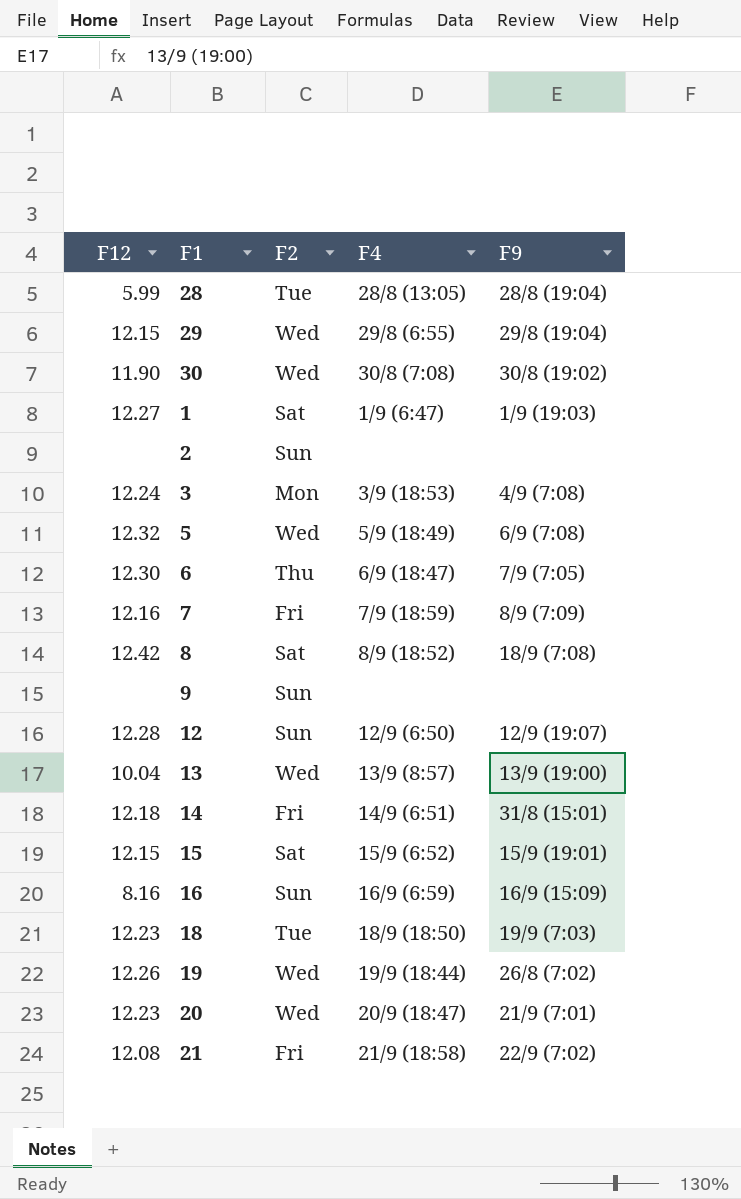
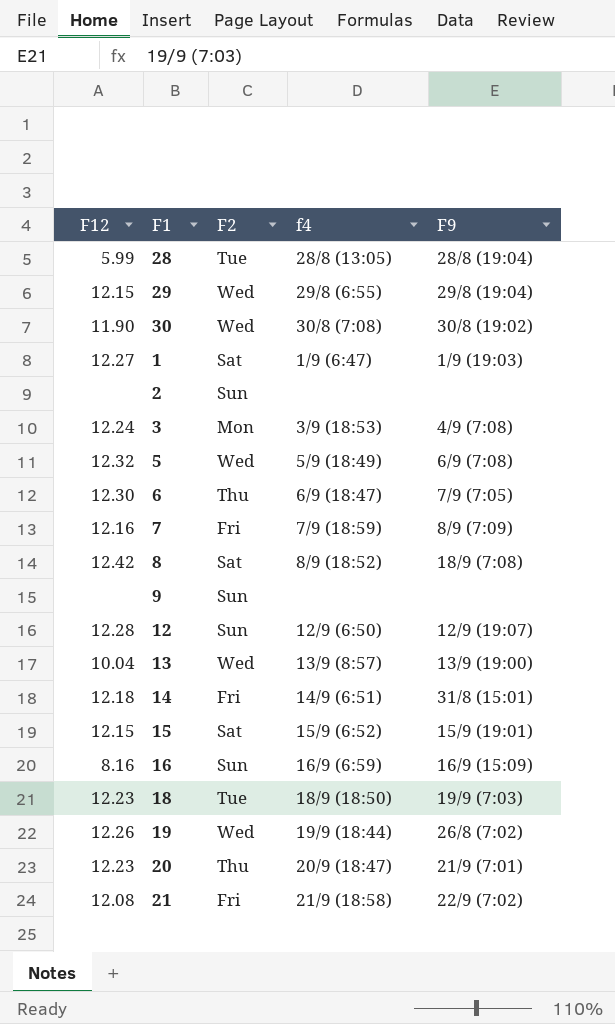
column name: F4 -> f4
20 | F2: Wed -> Thu

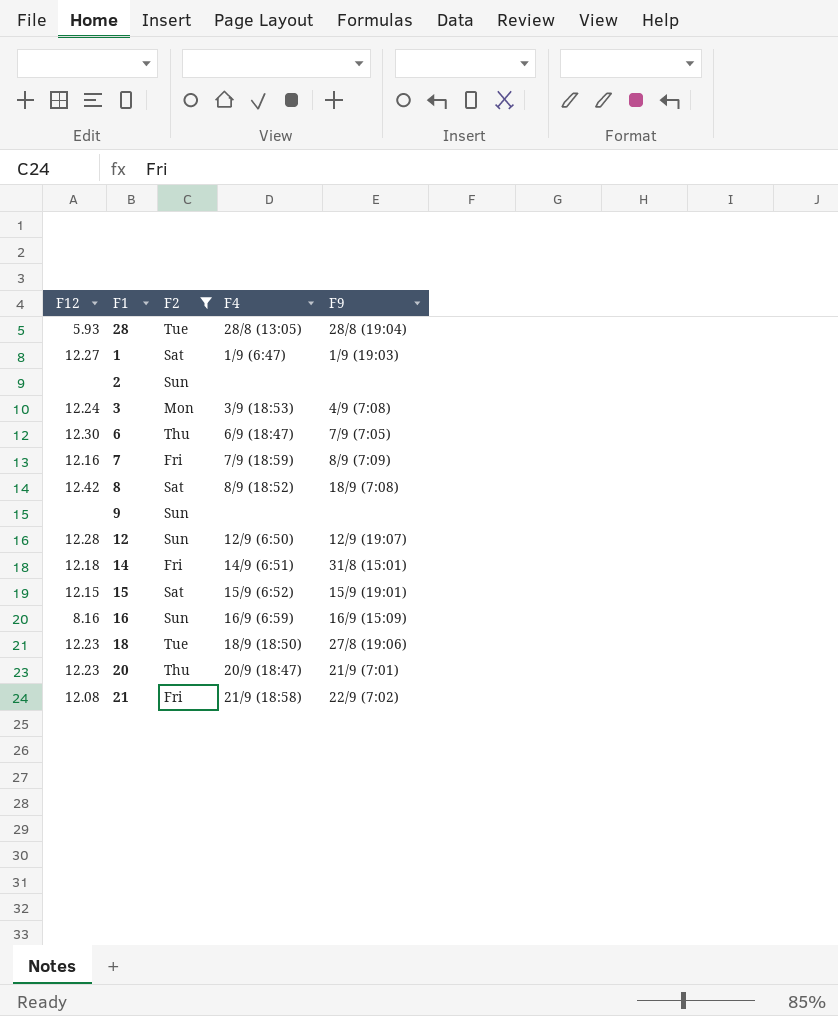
filter: none -> F2 != Wed
column name: f4 -> F4
28 | F12: 5.99 -> 5.93
18 | F9: 19/9 (7:03) -> 27/8 (19:06)

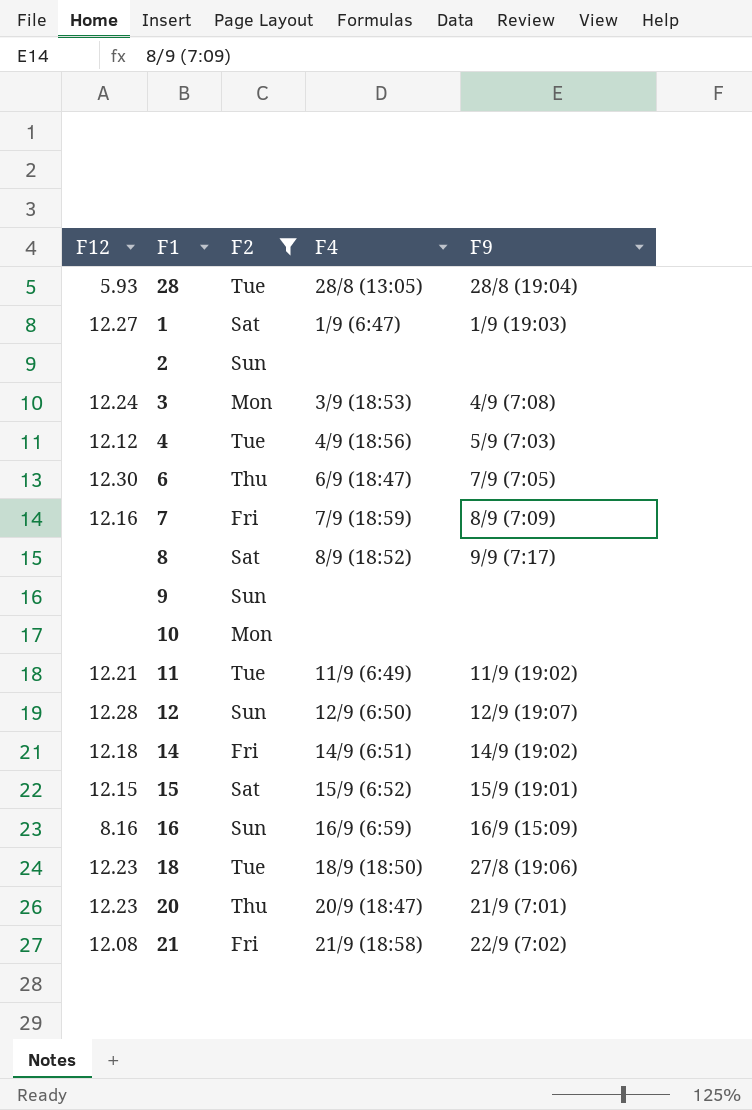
row 4: none -> 12.12 | Tue | 4/9 (18:56) | 5/9 (7:03)
8 | F12: 12.42 -> none
8 | F9: 18/9 (7:08) -> 9/9 (7:17)
row 10: none -> none | Mon | none | none
row 11: none -> 12.21 | Tue | 11/9 (6:49) | 11/9 (19:02)
14 | F9: 31/8 (15:01) -> 14/9 (19:02)

